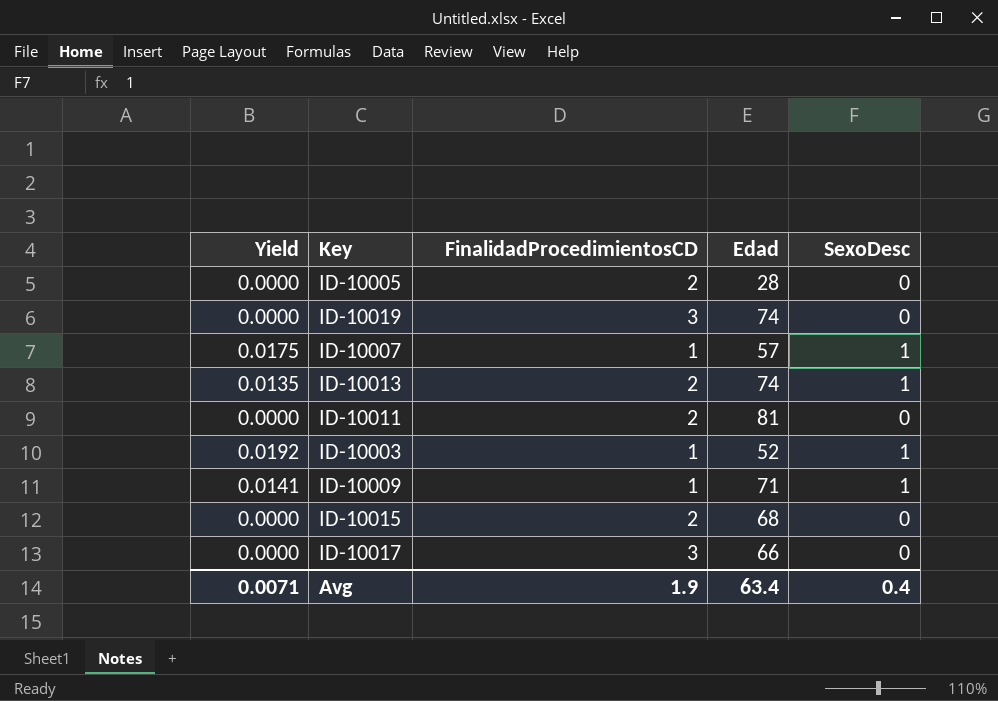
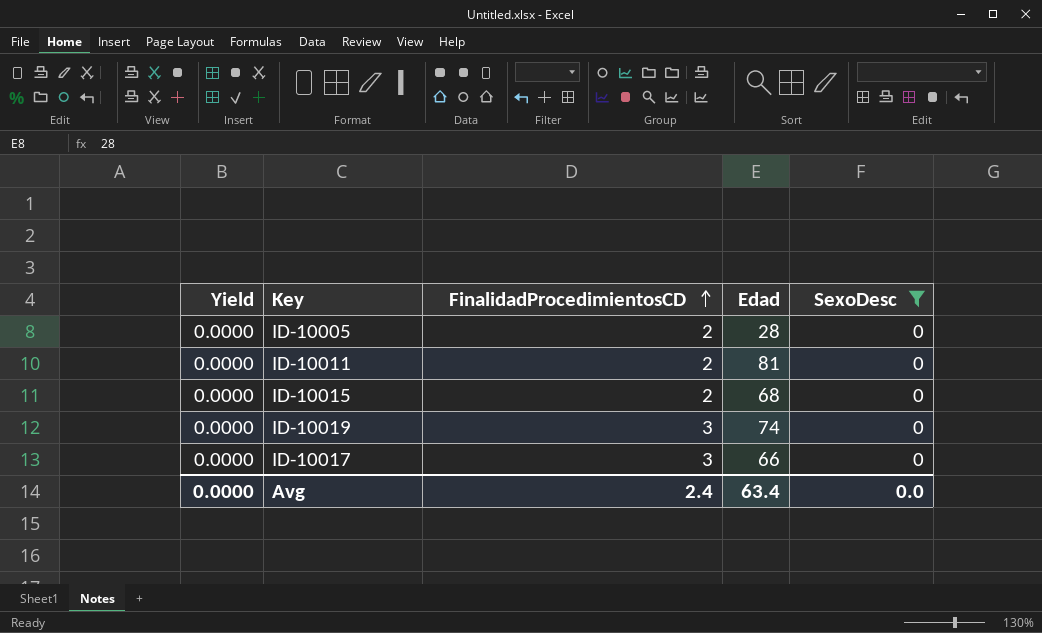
filter: none -> SexoDesc = 0
row order: none -> FinalidadProcedimientosCD ascending
Avg | Yield: 0.0071 -> 0.0000
Avg | FinalidadProcedimientosCD: 1.9 -> 2.4
Avg | SexoDesc: 0.4 -> 0.0

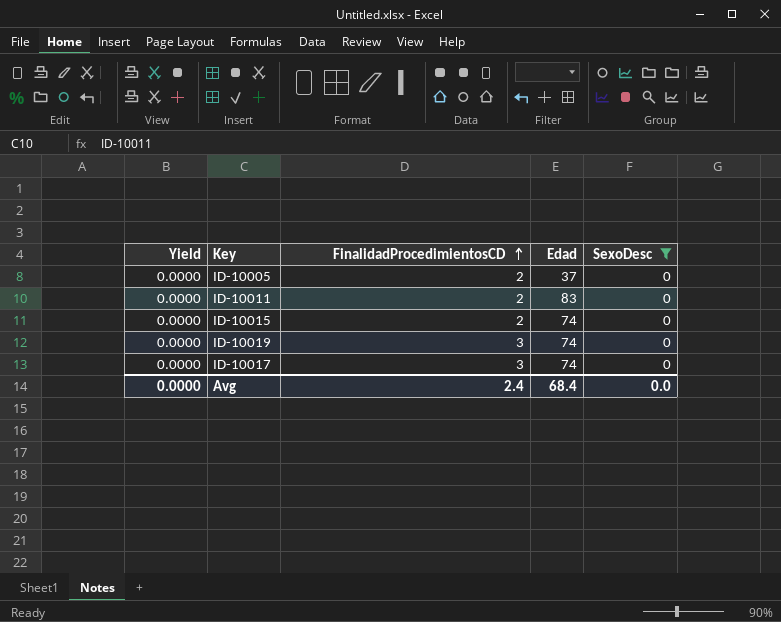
ID-10005 | Edad: 28 -> 37
ID-10011 | Edad: 81 -> 83
ID-10015 | Edad: 68 -> 74
ID-10017 | Edad: 66 -> 74
Avg | Edad: 63.4 -> 68.4

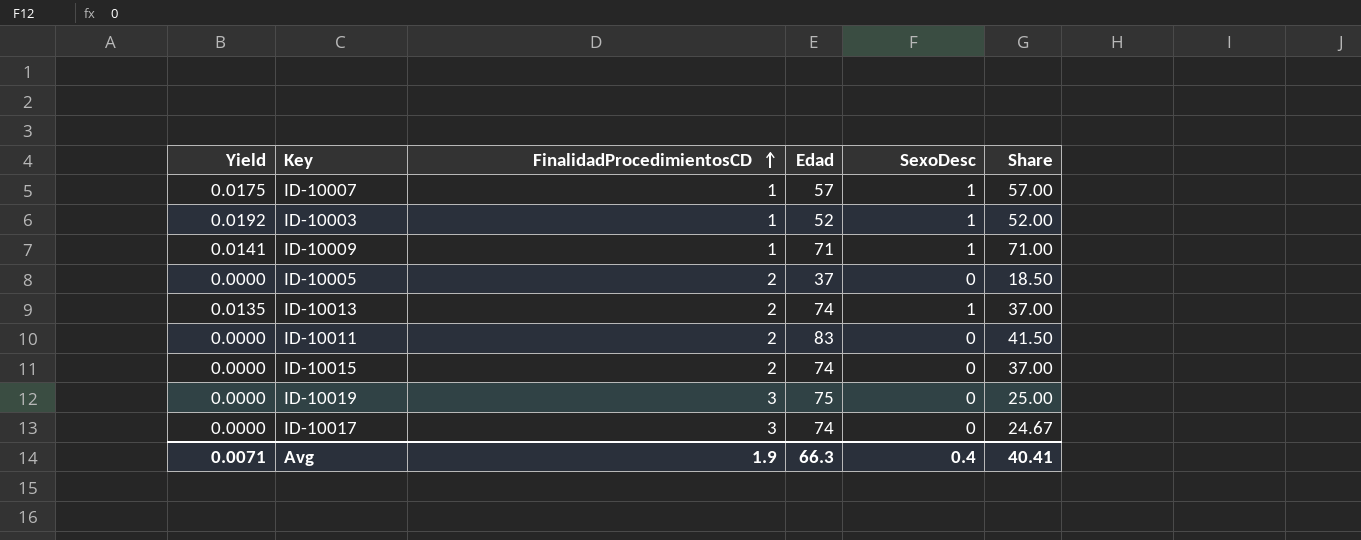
filter: SexoDesc = 0 -> none
column Share | formula: none -> [Edad] / [FinalidadProcedimientosCD]
ID-10019 | Edad: 74 -> 75
Avg | Yield: 0.0000 -> 0.0071
Avg | FinalidadProcedimientosCD: 2.4 -> 1.9
Avg | Edad: 68.4 -> 66.3
Avg | SexoDesc: 0.0 -> 0.4

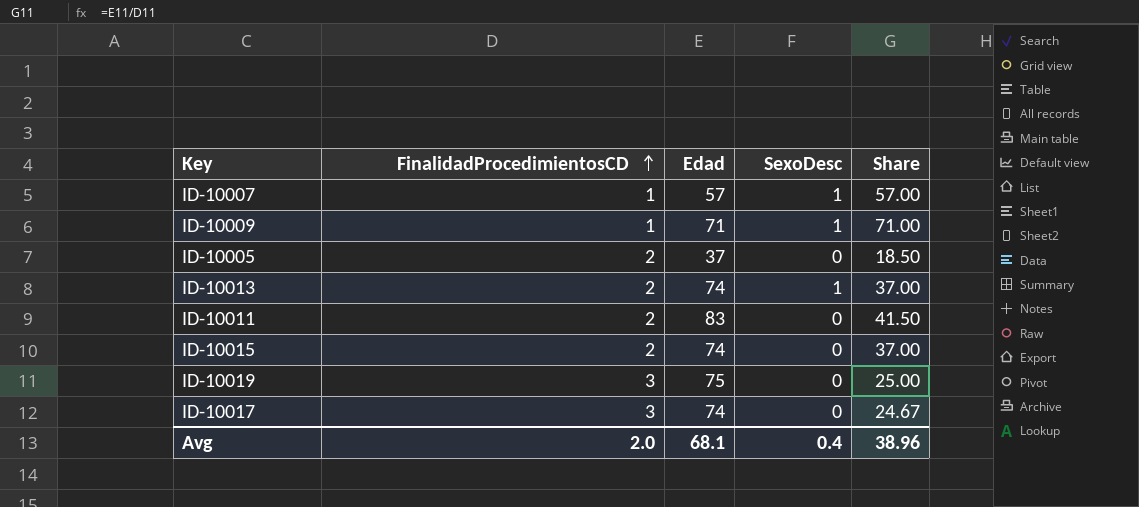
column Yield | formula: [SexoDesc] / [Edad] -> none
row ID-10003: 0.0192 | 1 | 52 | 1 | 52.00 -> none
Avg | FinalidadProcedimientosCD: 1.9 -> 2.0
Avg | Edad: 66.3 -> 68.1
Avg | Share: 40.41 -> 38.96

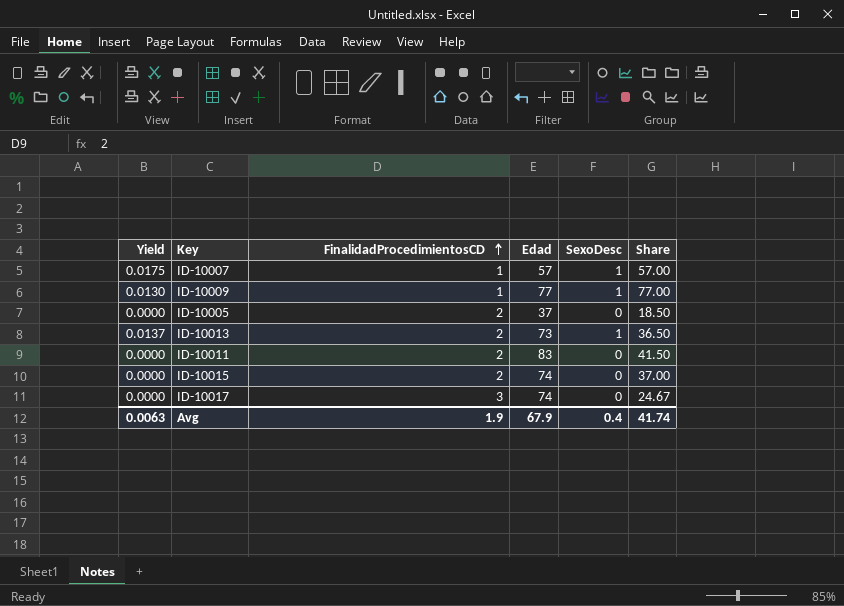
column Yield | formula: none -> [SexoDesc] / [Edad]
row ID-10019: 3 | 75 | 0 | 25.00 -> none
ID-10009 | Edad: 71 -> 77
ID-10009 | Share: 71.00 -> 77.00
ID-10013 | Edad: 74 -> 73
ID-10013 | Share: 37.00 -> 36.50
Avg | FinalidadProcedimientosCD: 2.0 -> 1.9
Avg | Edad: 68.1 -> 67.9
Avg | Share: 38.96 -> 41.74

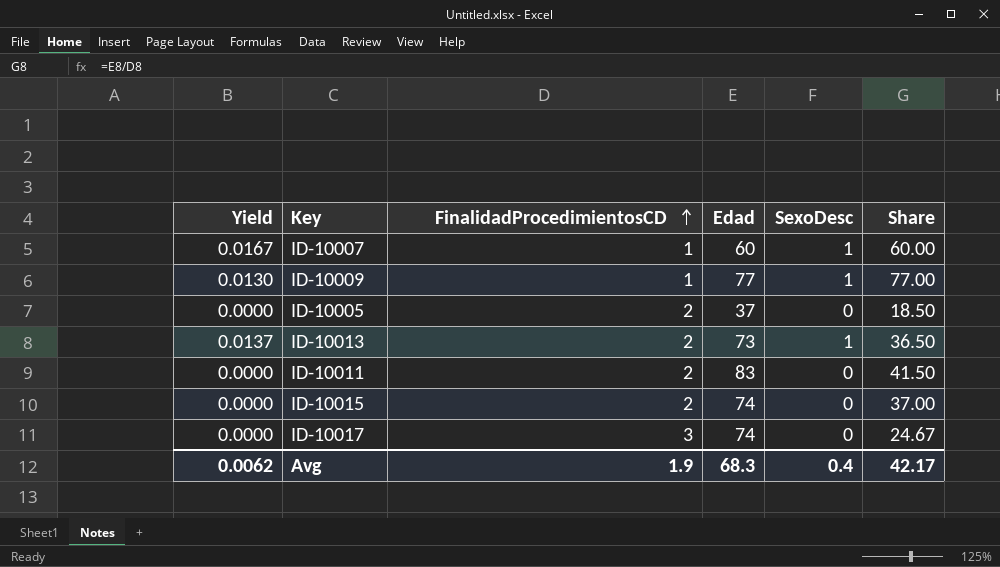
ID-10007 | Yield: 0.0175 -> 0.0167
ID-10007 | Edad: 57 -> 60
ID-10007 | Share: 57.00 -> 60.00
Avg | Yield: 0.0063 -> 0.0062
Avg | Edad: 67.9 -> 68.3
Avg | Share: 41.74 -> 42.17

